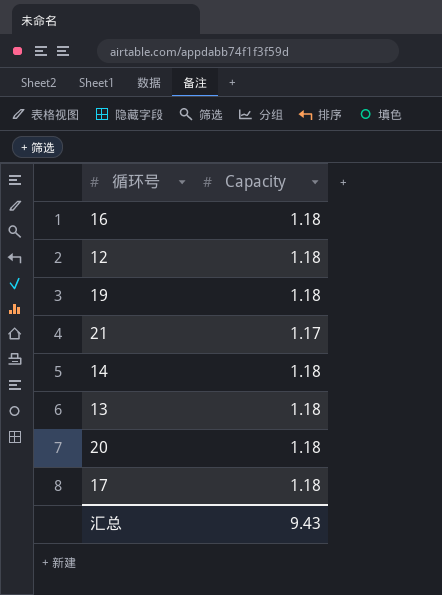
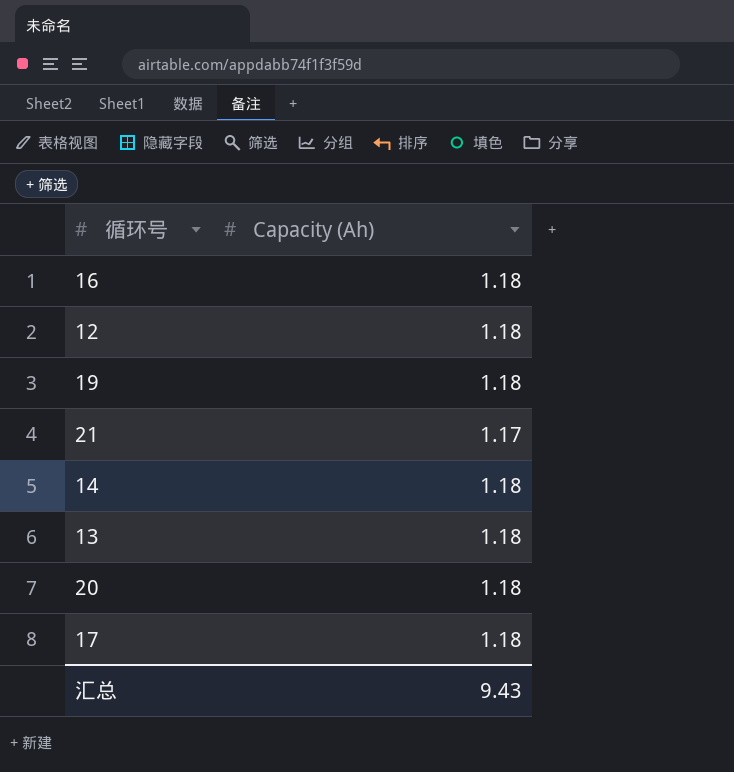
column name: Capacity -> Capacity (Ah)

